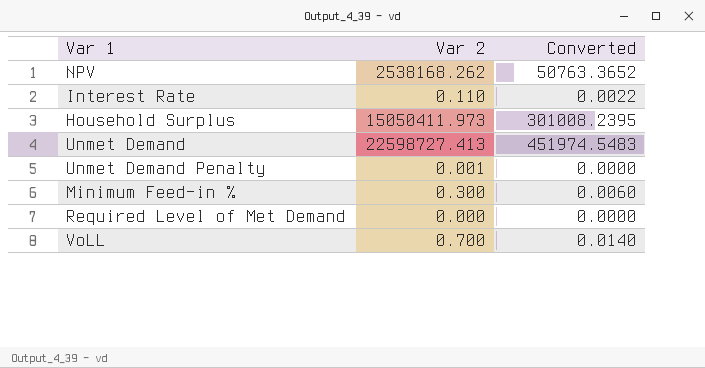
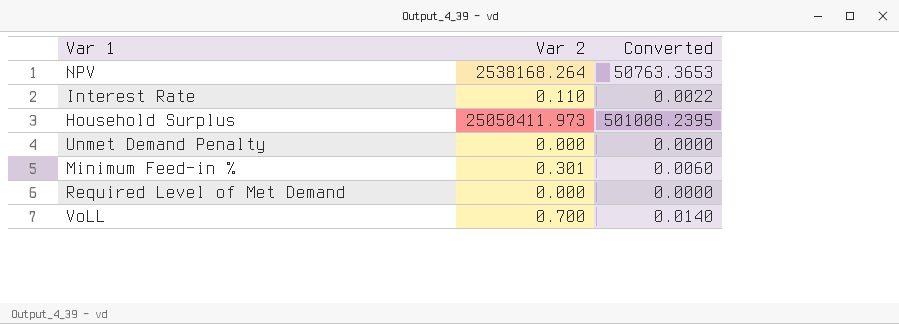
row Unmet Demand: 22598727.413 | 451974.5483 -> none
NPV | Var 2: 2538168.262 -> 2538168.264
NPV | Converted: 50763.3652 -> 50763.3653
Household Surplus | Var 2: 15050411.973 -> 25050411.973
Household Surplus | Converted: 301008.2395 -> 501008.2395
Unmet Demand Penalty | Var 2: 0.001 -> 0.000
Minimum Feed-in % | Var 2: 0.300 -> 0.301

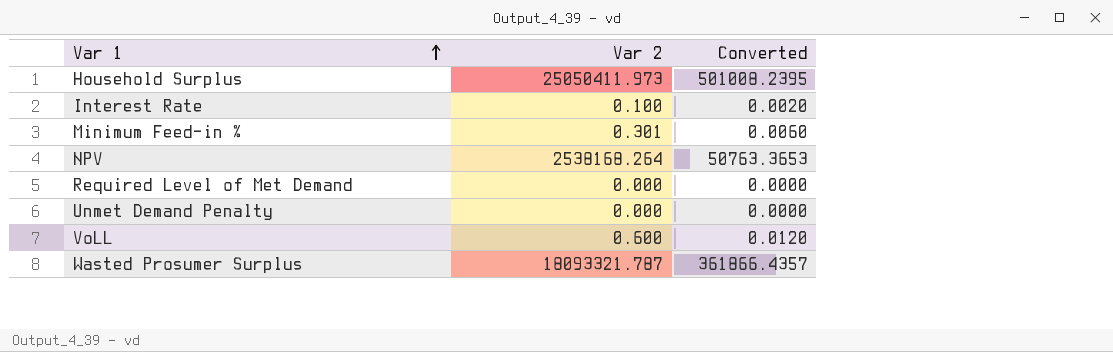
row order: none -> Var 1 ascending
Interest Rate | Var 2: 0.110 -> 0.100
Interest Rate | Converted: 0.0022 -> 0.0020
VoLL | Var 2: 0.700 -> 0.600
VoLL | Converted: 0.0140 -> 0.0120
row Wasted Prosumer Surplus: none -> 18093321.787 | 361866.4357

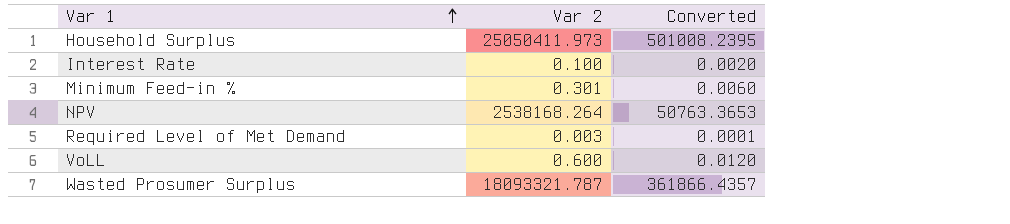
row Unmet Demand Penalty: 0.000 | 0.0000 -> none
Required Level of Met Demand | Var 2: 0.000 -> 0.003
Required Level of Met Demand | Converted: 0.0000 -> 0.0001

